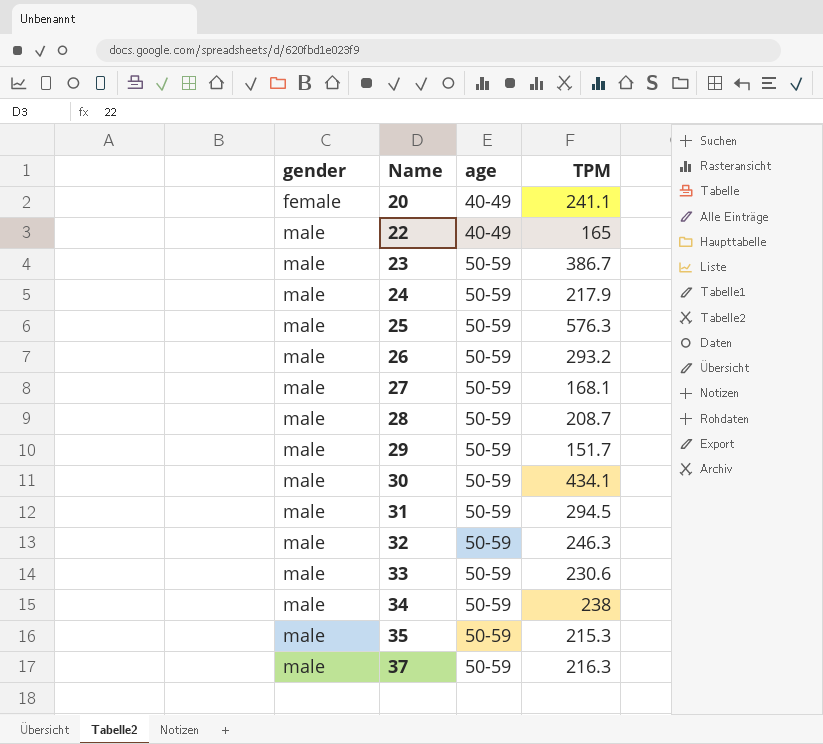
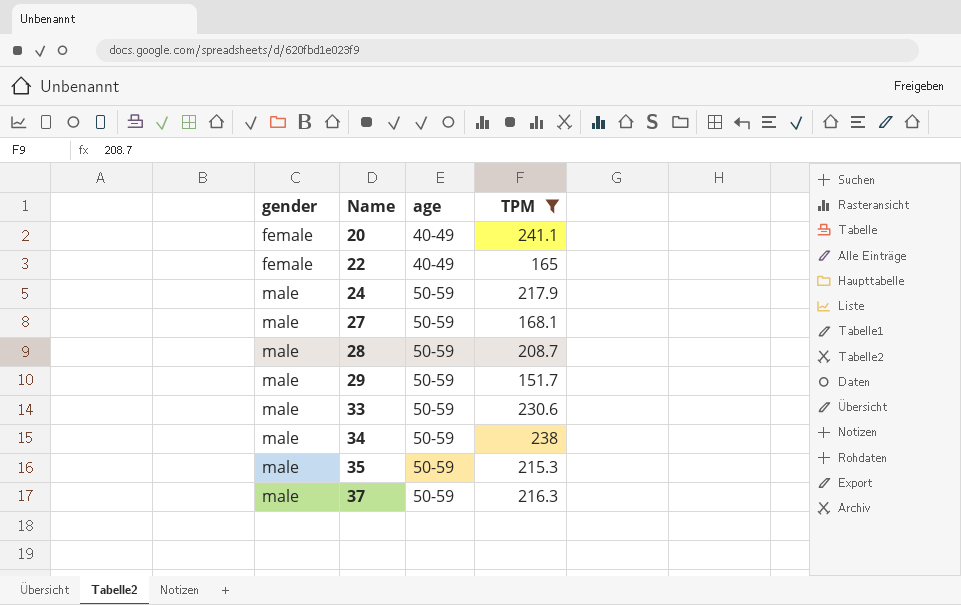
filter: none -> TPM <= 241.1
22 | gender: male -> female

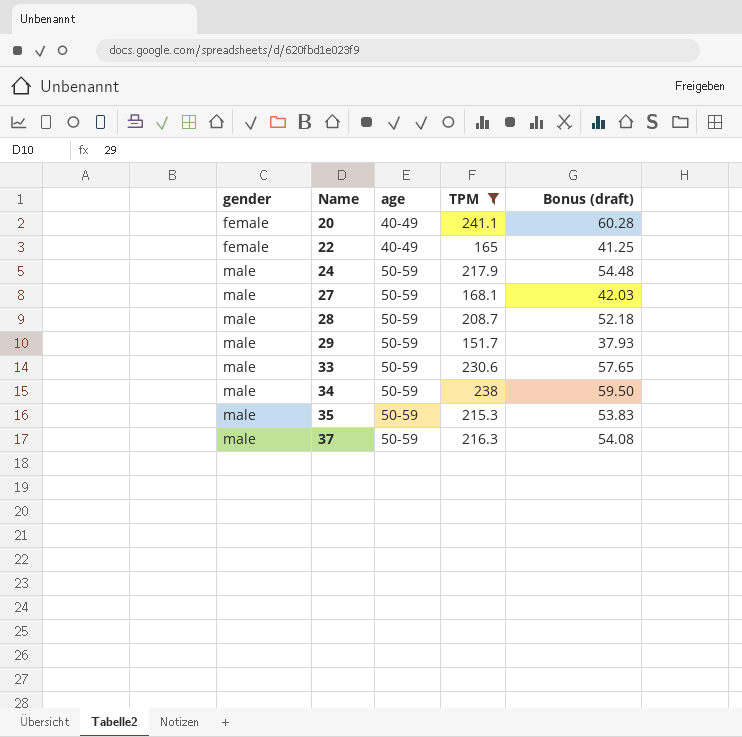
column Bonus (draft) | formula: none -> [TPM] * 0.25

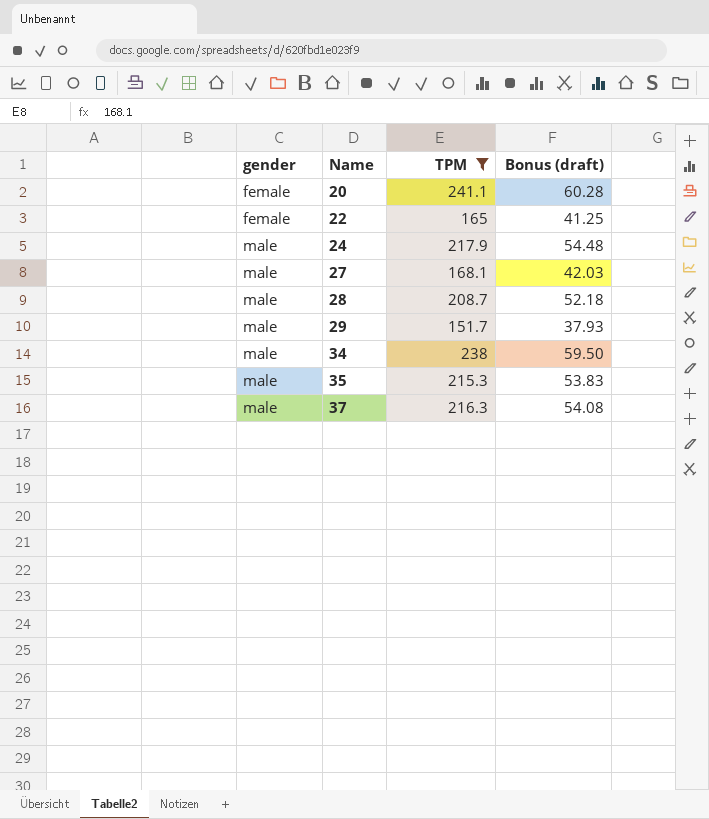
column age | position: 3 -> none
row 33: male | 50-59 | 230.6 | 57.65 -> none

